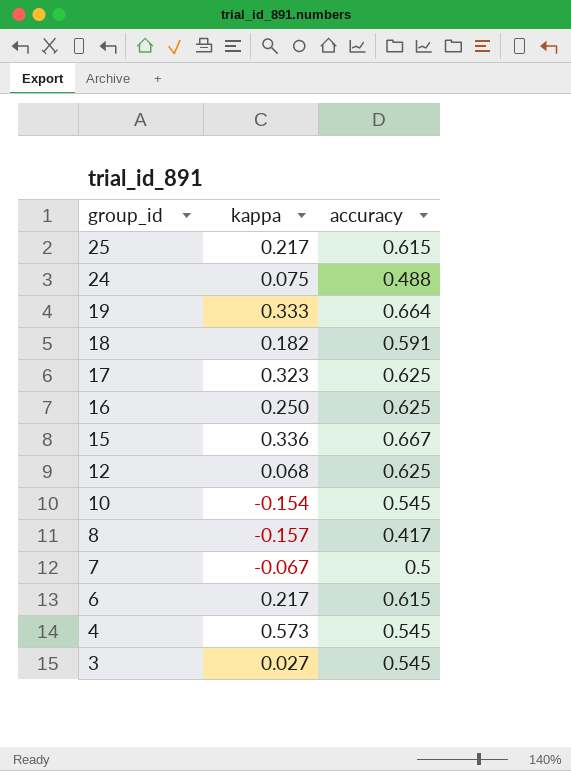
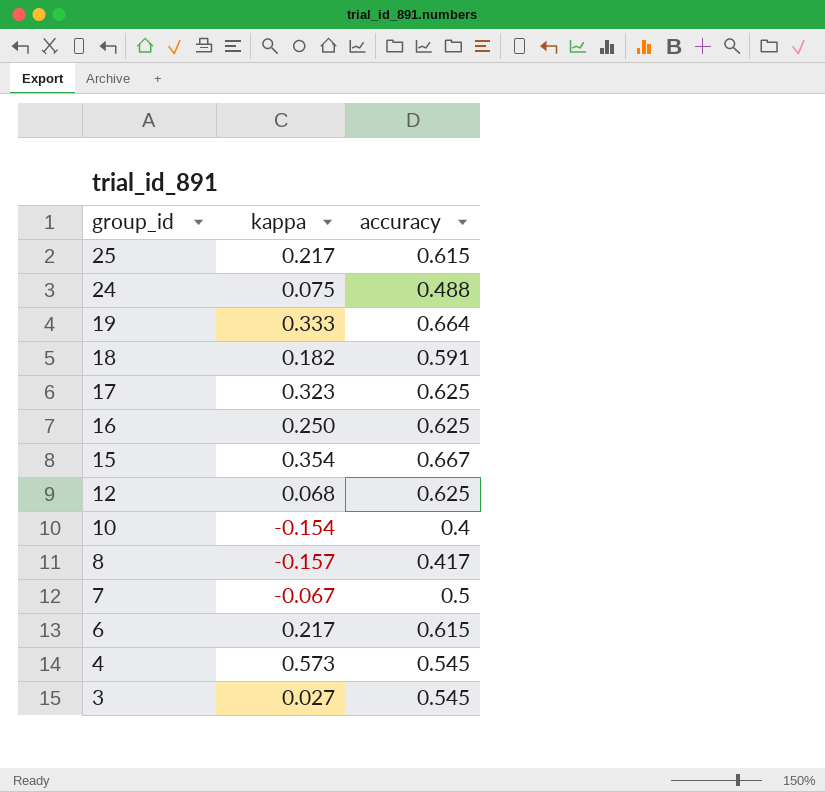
15 | kappa: 0.336 -> 0.354
10 | accuracy: 0.545 -> 0.4

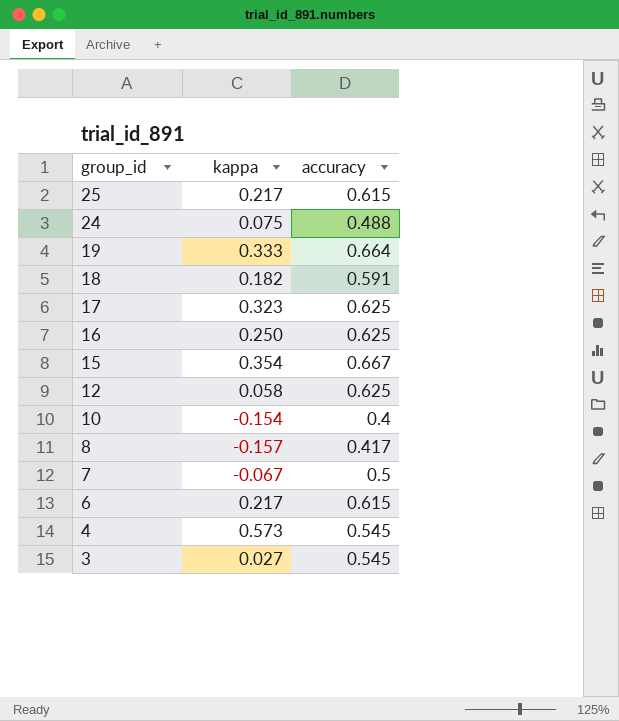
12 | kappa: 0.068 -> 0.058

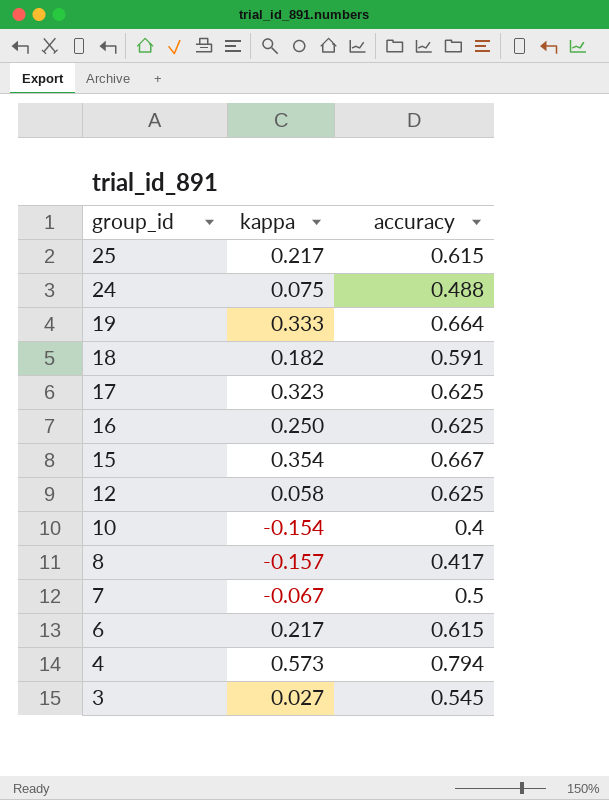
4 | accuracy: 0.545 -> 0.794

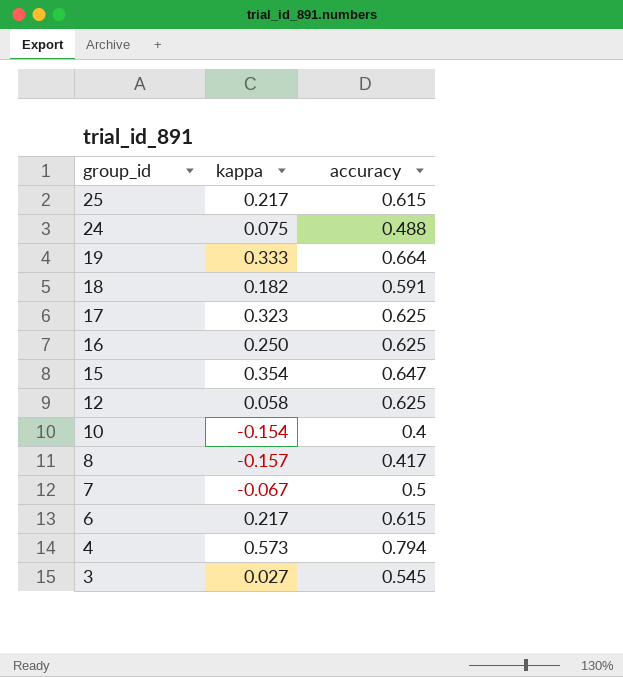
15 | accuracy: 0.667 -> 0.647

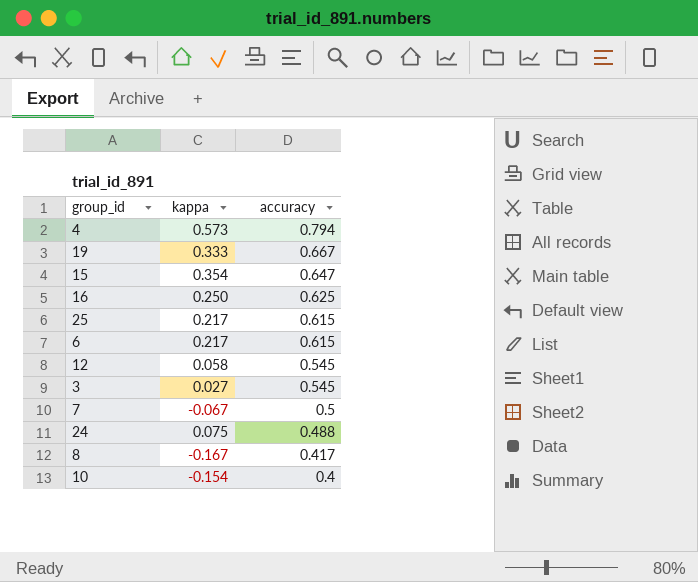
row order: group_id descending -> accuracy descending
row 18: 0.182 | 0.591 -> none
row 17: 0.323 | 0.625 -> none
19 | accuracy: 0.664 -> 0.667
12 | accuracy: 0.625 -> 0.545
8 | kappa: -0.157 -> -0.167

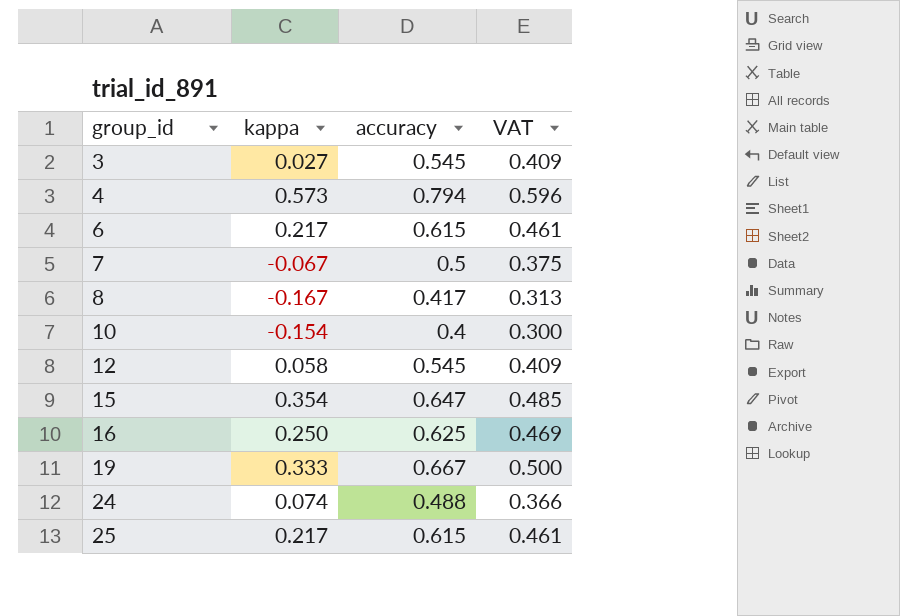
row order: accuracy descending -> group_id ascending
column VAT | formula: none -> [accuracy] * 0.75
24 | kappa: 0.075 -> 0.074

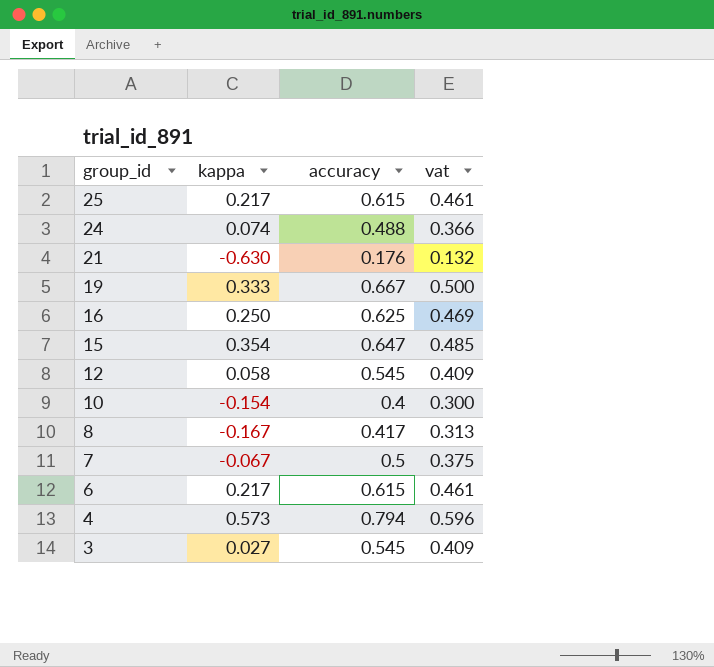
row order: group_id ascending -> group_id descending
column name: VAT -> vat
row 21: none -> -0.630 | 0.176 | 0.132

